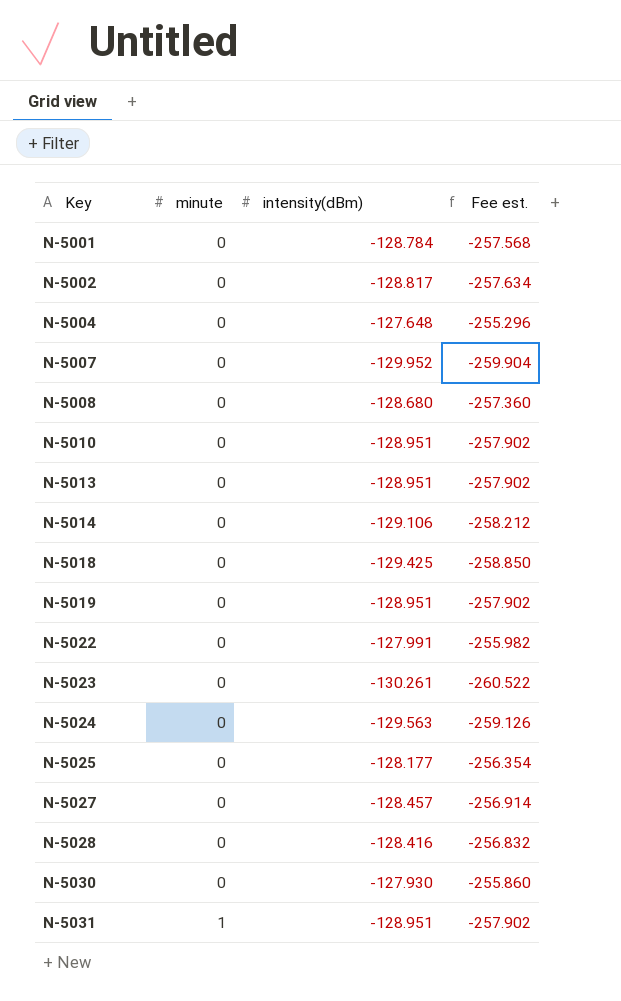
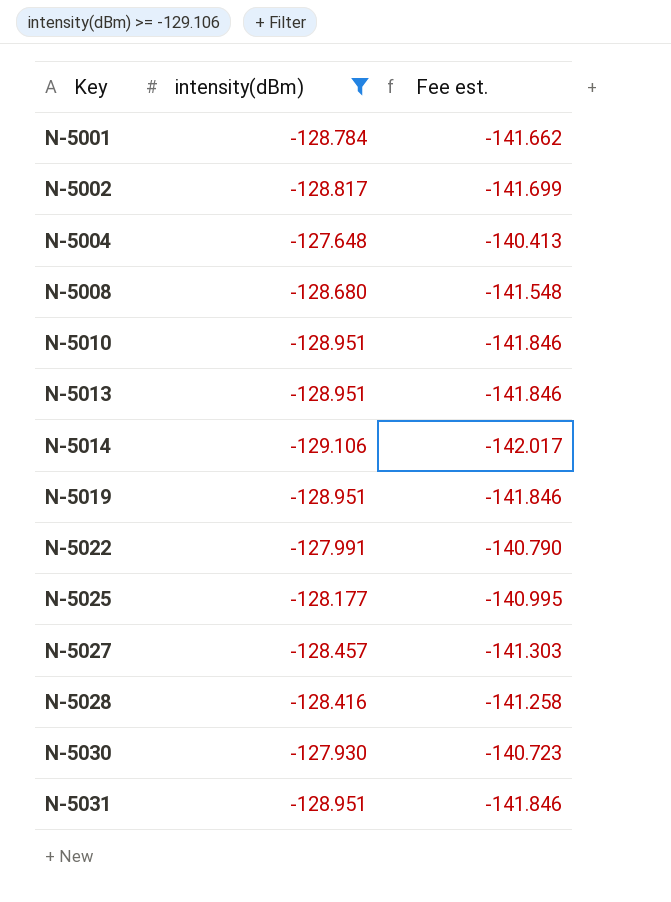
filter: none -> intensity(dBm) >= -129.106
column minute | position: 2 -> none
column Fee est. | formula: [intensity(dBm)] * 2 -> [intensity(dBm)] * 1.1

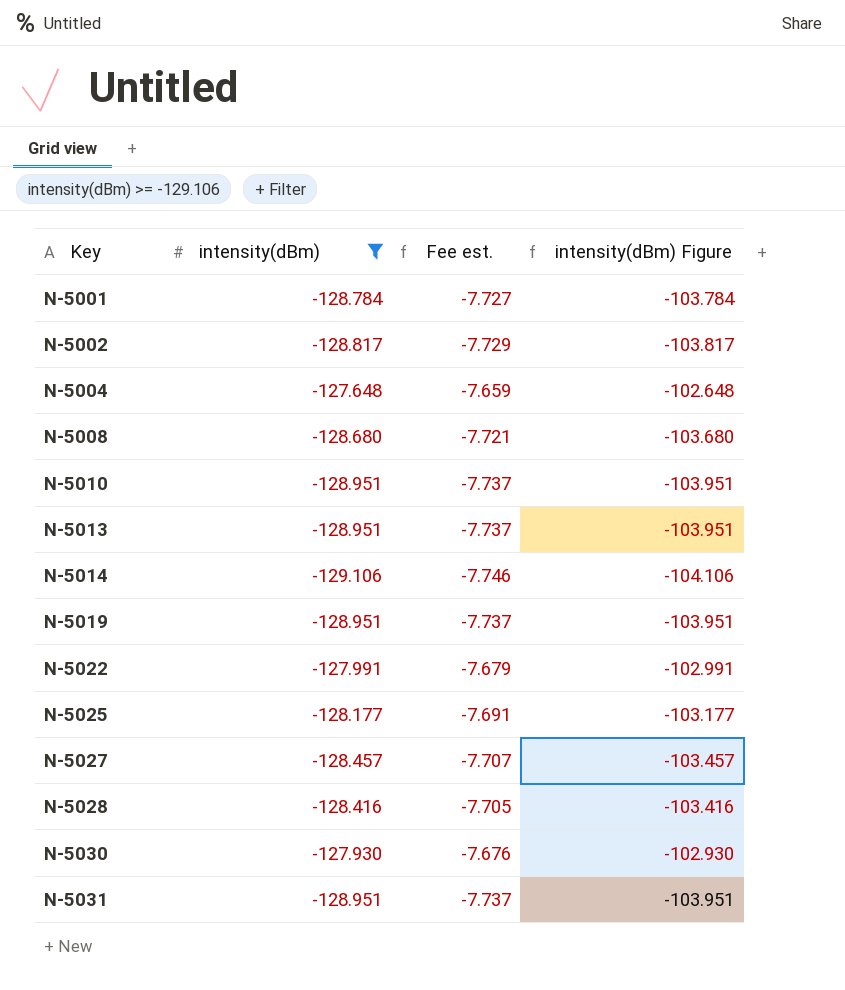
column Fee est. | formula: [intensity(dBm)] * 1.1 -> [intensity(dBm)] * 0.06
column intensity(dBm) Figure | formula: none -> [intensity(dBm)] + 25

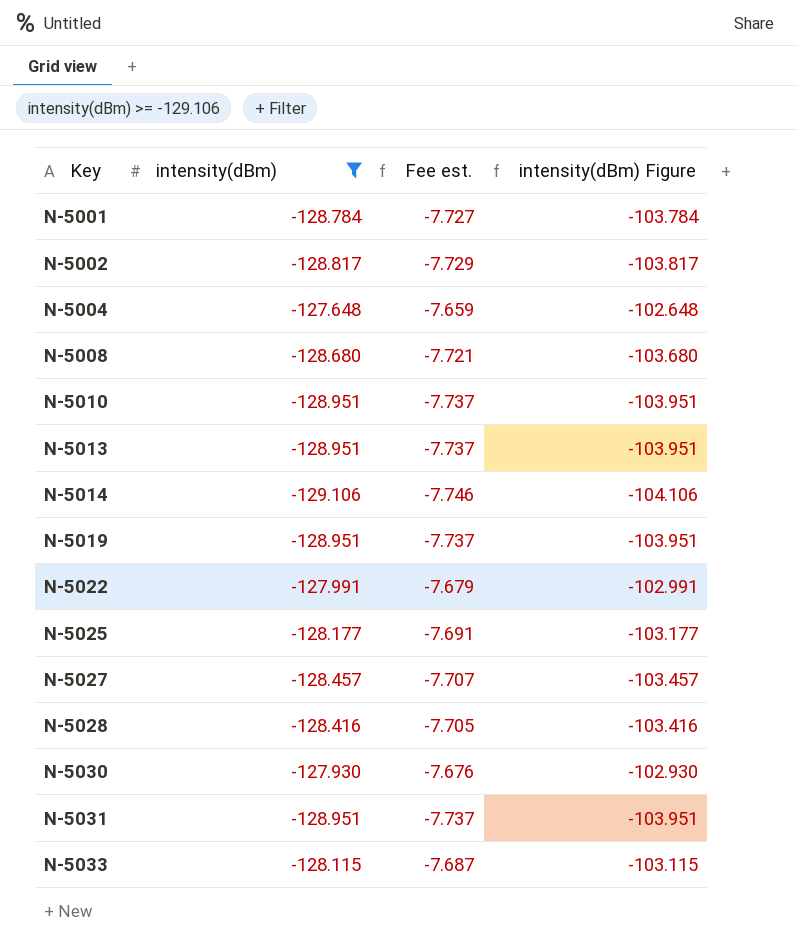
row N-5033: none -> -128.115 | -7.687 | -103.115

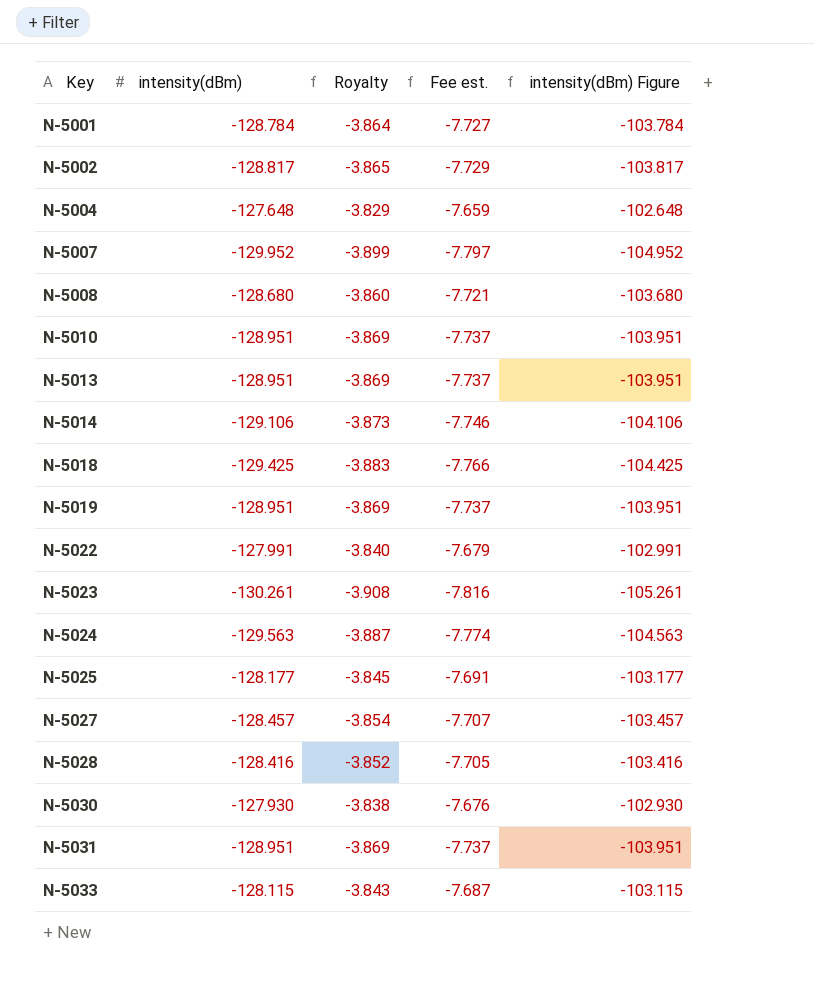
filter: intensity(dBm) >= -129.106 -> none
column Royalty | formula: none -> [intensity(dBm)] * 0.03

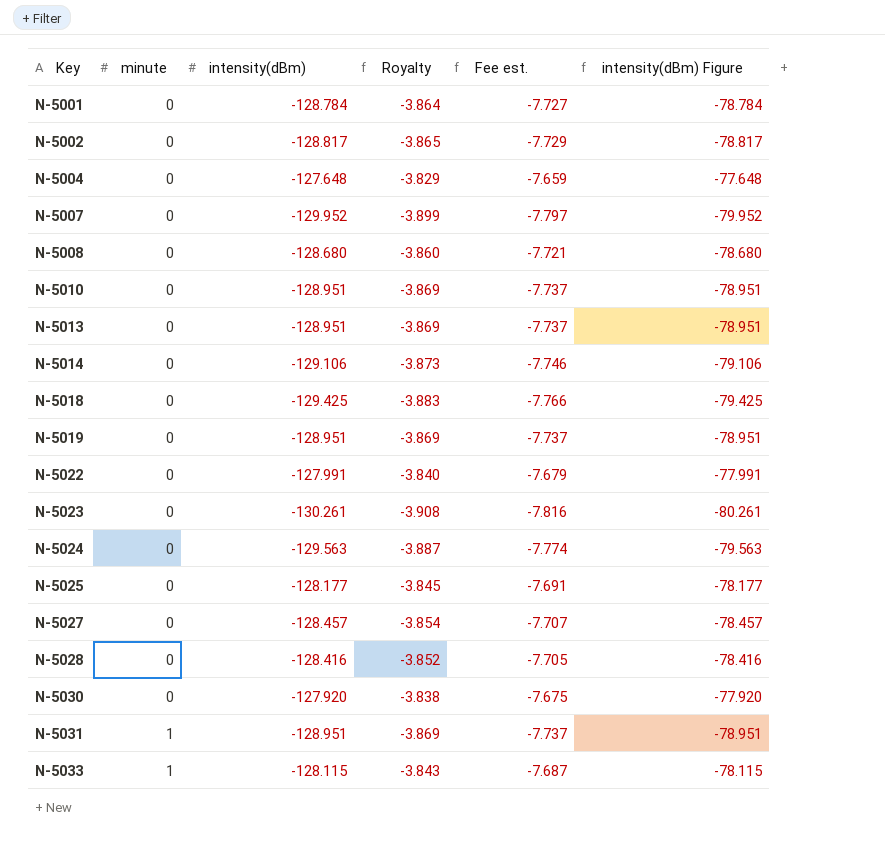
column minute | position: none -> 2
column intensity(dBm) Figure | formula: [intensity(dBm)] + 25 -> [intensity(dBm)] + 50
N-5030 | intensity(dBm): -127.930 -> -127.920
N-5030 | Fee est.: -7.676 -> -7.675

